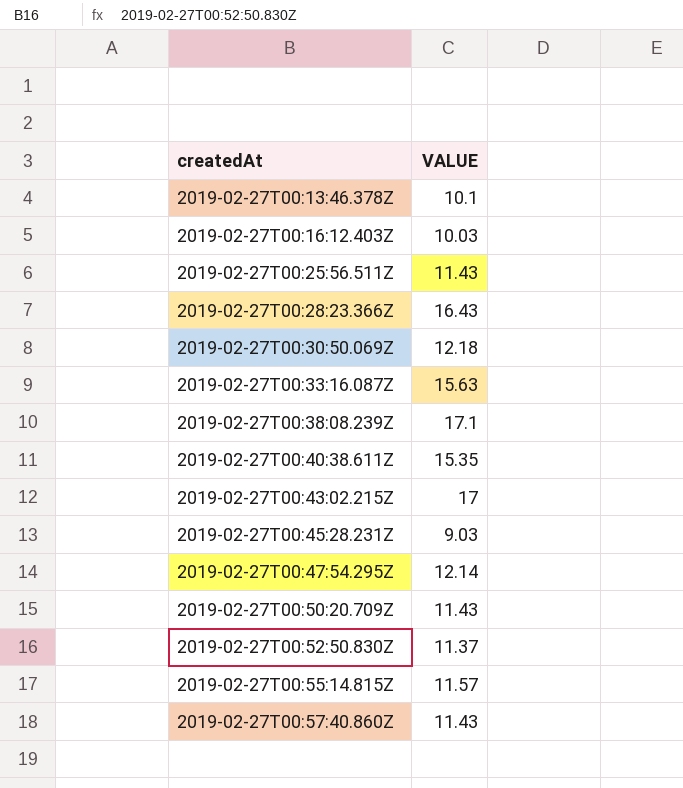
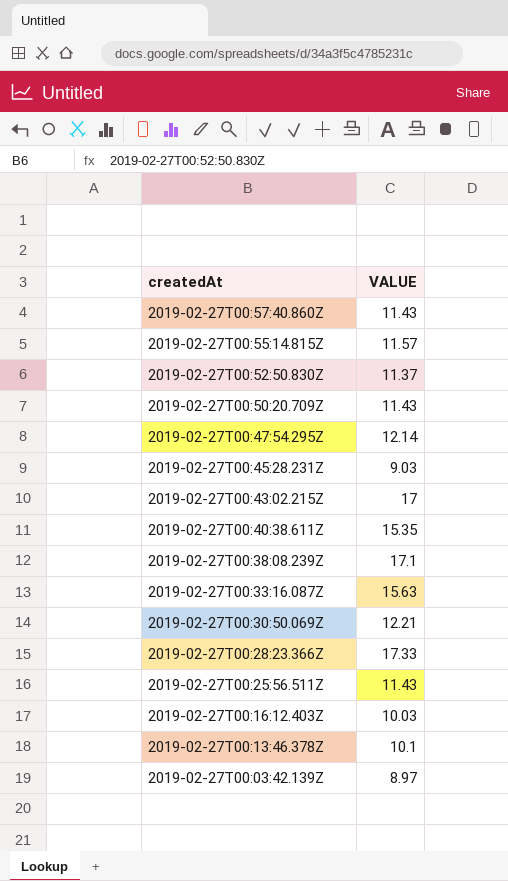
row order: createdAt ascending -> createdAt descending
2019-02-27T00:30:50.069Z | VALUE: 12.18 -> 12.21
2019-02-27T00:28:23.366Z | VALUE: 16.43 -> 17.33
row 2019-02-27T00:03:42.139Z: none -> 8.97

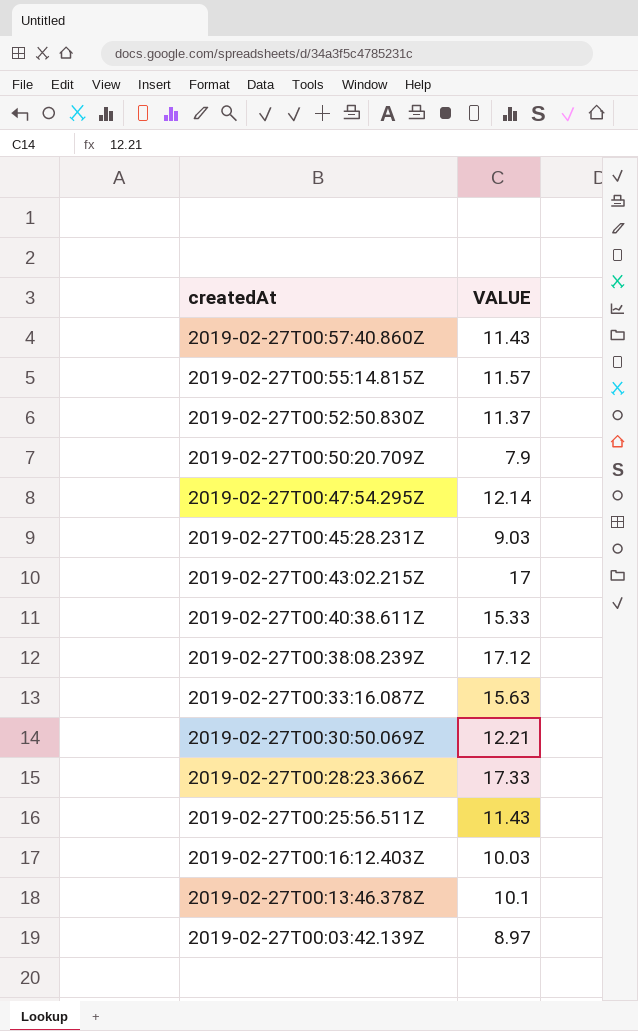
2019-02-27T00:50:20.709Z | VALUE: 11.43 -> 7.9
2019-02-27T00:40:38.611Z | VALUE: 15.35 -> 15.33
2019-02-27T00:38:08.239Z | VALUE: 17.1 -> 17.12

